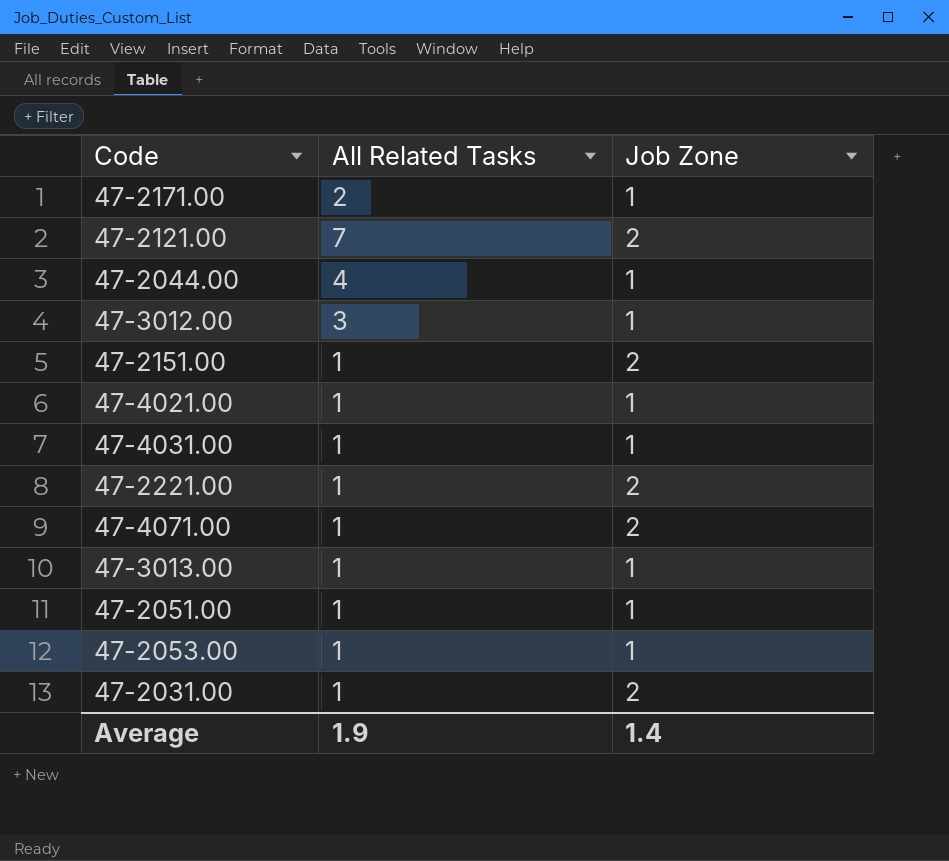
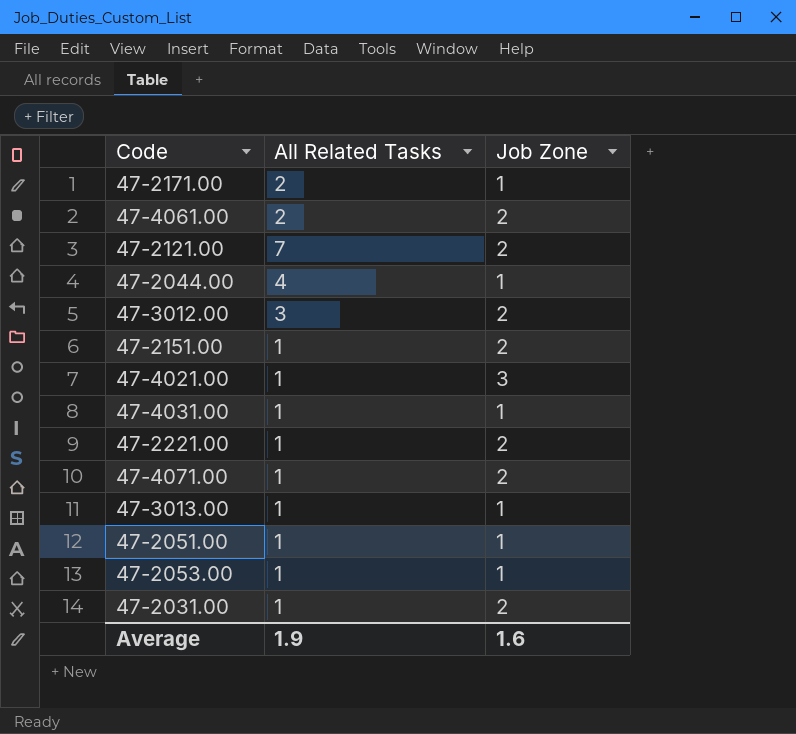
row 47-4061.00: none -> 2 | 2
47-3012.00 | Job Zone: 1 -> 2
47-4021.00 | Job Zone: 1 -> 3
Average | Job Zone: 1.4 -> 1.6

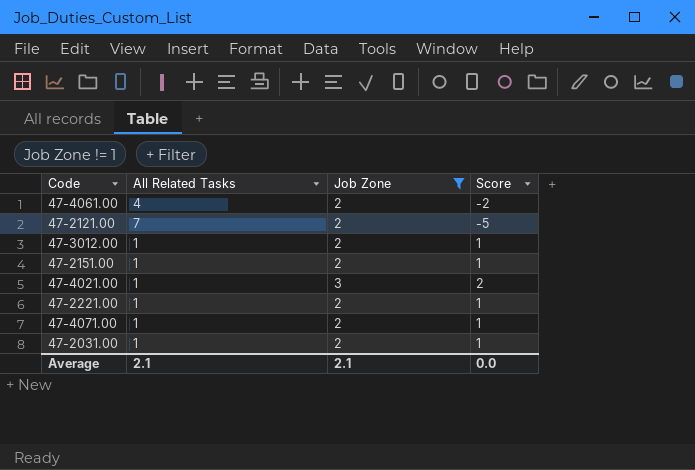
filter: none -> Job Zone != 1
column Score | formula: none -> [Job Zone] - [All Related Tasks]
47-4061.00 | All Related Tasks: 2 -> 4
47-3012.00 | All Related Tasks: 3 -> 1
Average | All Related Tasks: 1.9 -> 2.1
Average | Job Zone: 1.6 -> 2.1

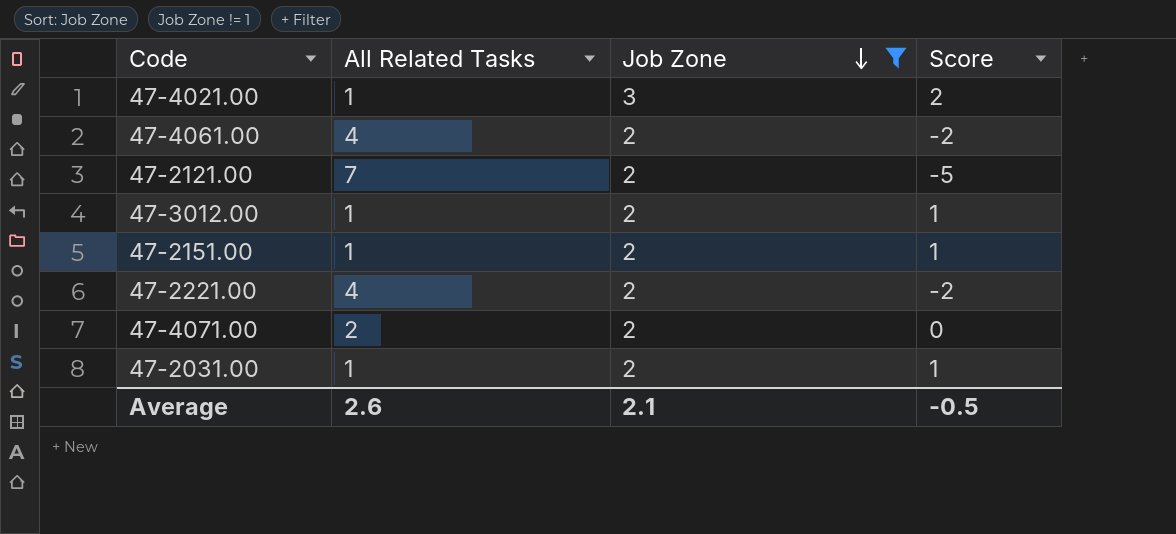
row order: none -> Job Zone descending
47-2221.00 | All Related Tasks: 1 -> 4
47-2221.00 | Score: 1 -> -2
47-4071.00 | All Related Tasks: 1 -> 2
47-4071.00 | Score: 1 -> 0
Average | All Related Tasks: 2.1 -> 2.6
Average | Score: 0.0 -> -0.5

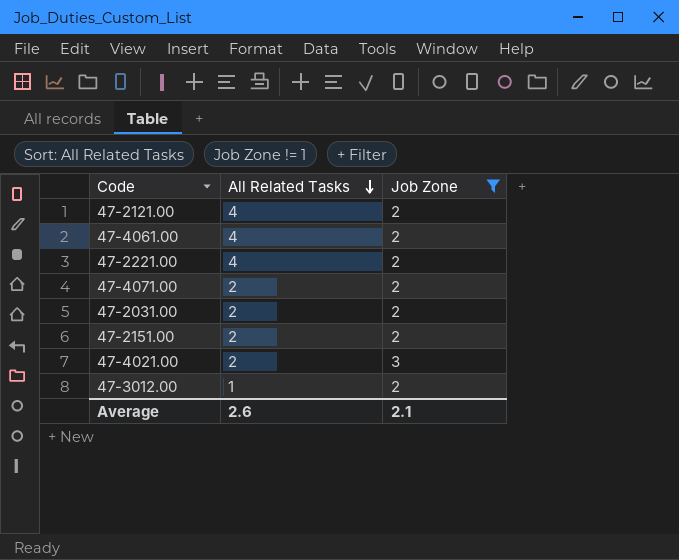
row order: Job Zone descending -> All Related Tasks descending
column Score | formula: [Job Zone] - [All Related Tasks] -> none
47-2121.00 | All Related Tasks: 7 -> 4
47-2031.00 | All Related Tasks: 1 -> 2
47-2151.00 | All Related Tasks: 1 -> 2
47-4021.00 | All Related Tasks: 1 -> 2

